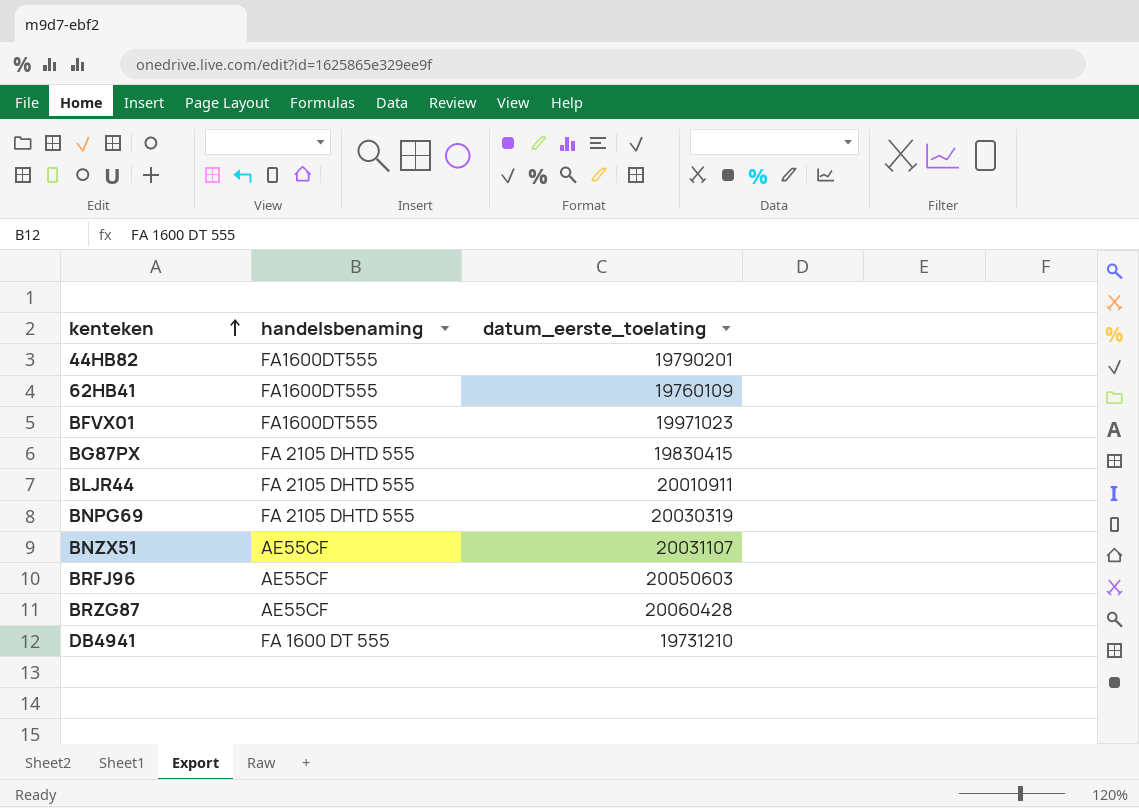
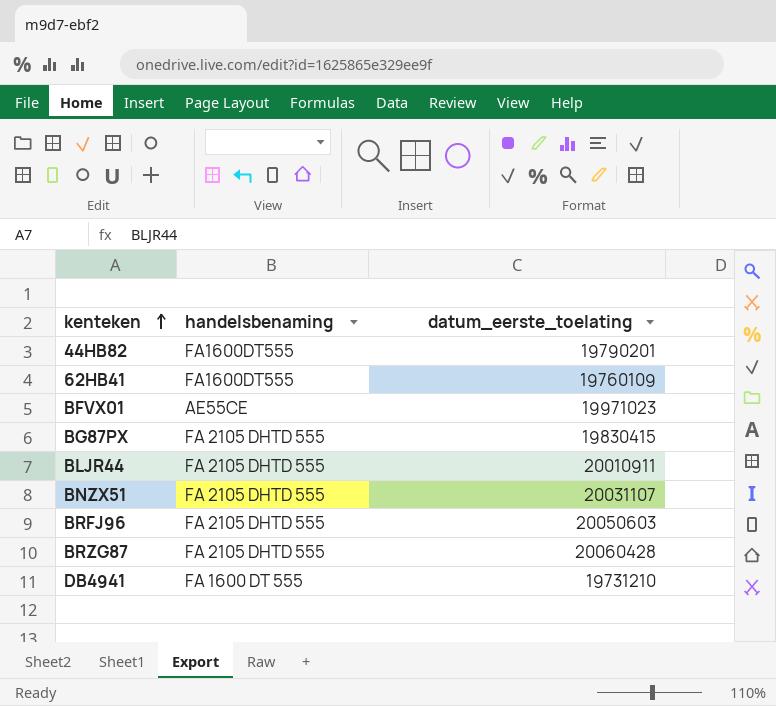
row BNPG69: FA 2105 DHTD 555 | 20030319 -> none
BFVX01 | handelsbenaming: FA1600DT555 -> AE55CE
BNZX51 | handelsbenaming: AE55CF -> FA 2105 DHTD 555
BRFJ96 | handelsbenaming: AE55CF -> FA 2105 DHTD 555
BRZG87 | handelsbenaming: AE55CF -> FA 2105 DHTD 555

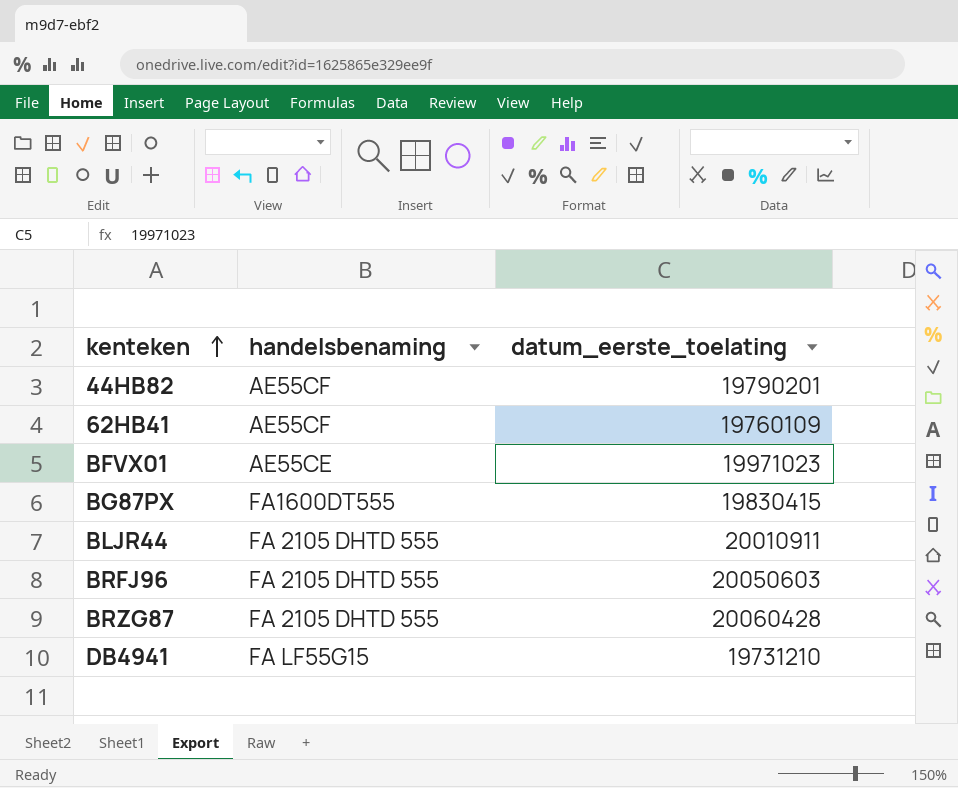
row BNZX51: FA 2105 DHTD 555 | 20031107 -> none
44HB82 | handelsbenaming: FA1600DT555 -> AE55CF
62HB41 | handelsbenaming: FA1600DT555 -> AE55CF
BG87PX | handelsbenaming: FA 2105 DHTD 555 -> FA1600DT555
DB4941 | handelsbenaming: FA 1600 DT 555 -> FA LF55G15

